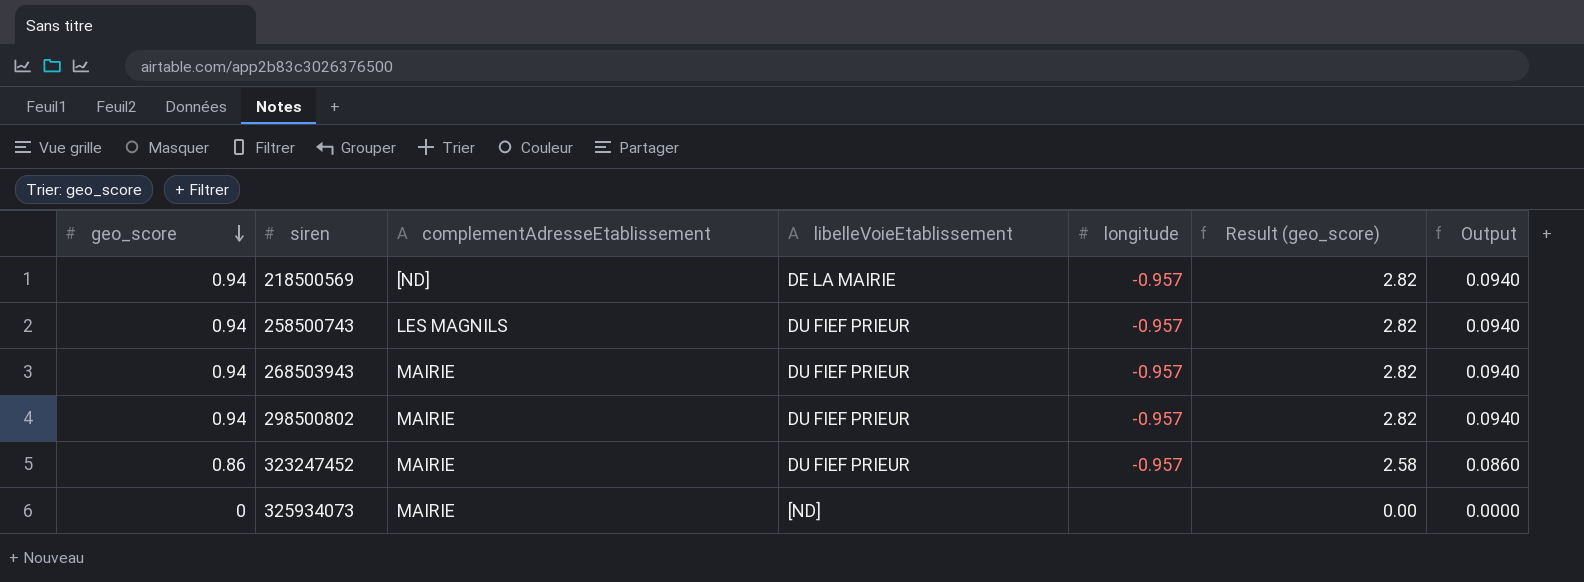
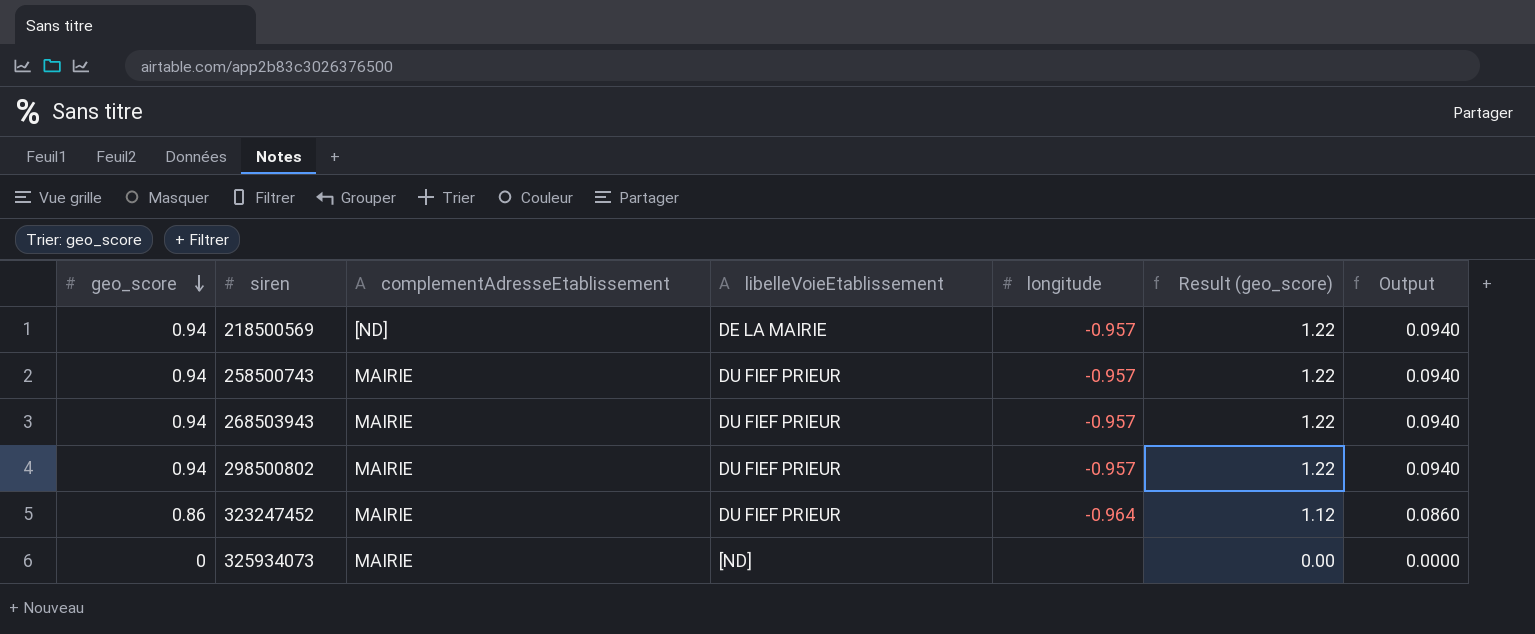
column Result (geo_score) | formula: [geo_score] * 3 -> [geo_score] * 1.3
258500743 | complementAdresseEtablissement: LES MAGNILS -> MAIRIE
323247452 | longitude: -0.957 -> -0.964

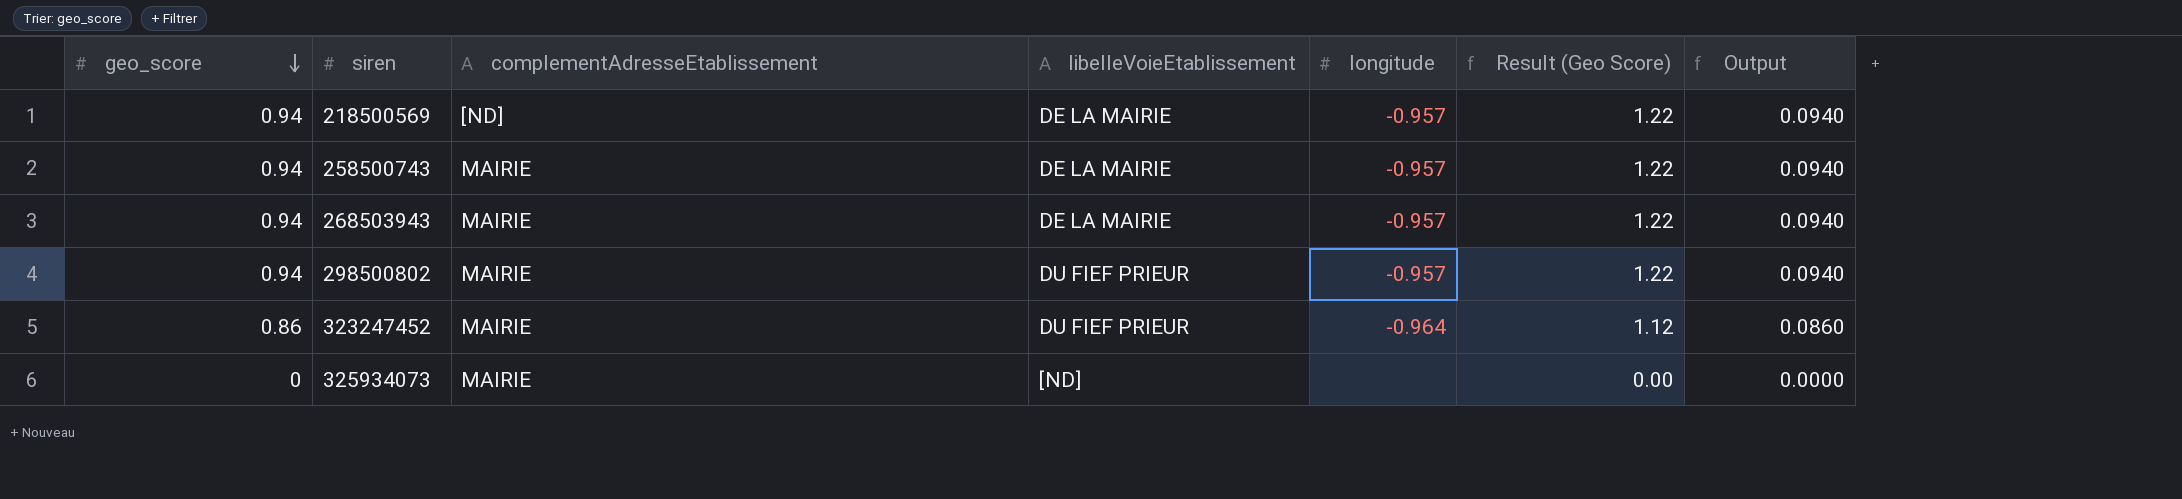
column name: Result (geo_score) -> Result (Geo Score)
258500743 | libelleVoieEtablissement: DU FIEF PRIEUR -> DE LA MAIRIE
268503943 | libelleVoieEtablissement: DU FIEF PRIEUR -> DE LA MAIRIE

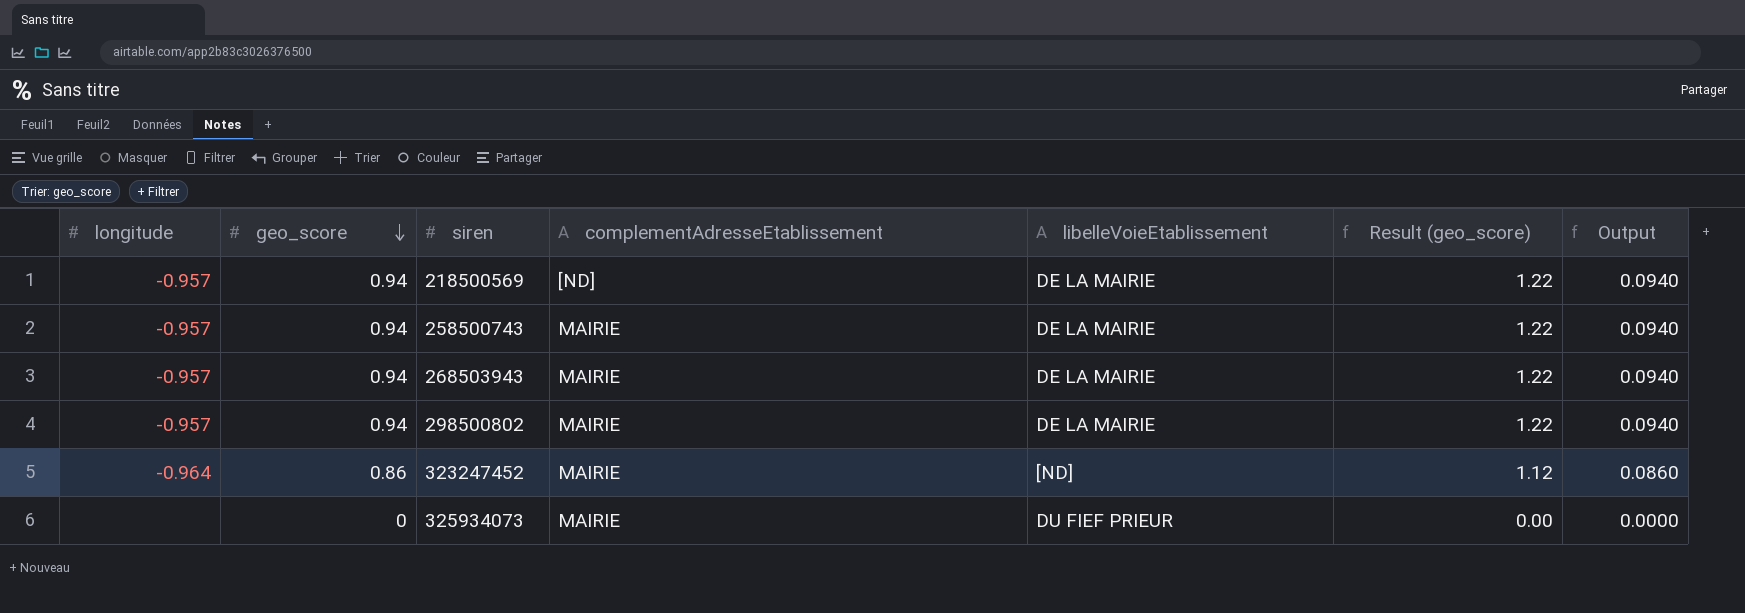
column longitude | position: 5 -> 1
column name: Result (Geo Score) -> Result (geo_score)
298500802 | libelleVoieEtablissement: DU FIEF PRIEUR -> DE LA MAIRIE
323247452 | libelleVoieEtablissement: DU FIEF PRIEUR -> [ND]
325934073 | libelleVoieEtablissement: [ND] -> DU FIEF PRIEUR

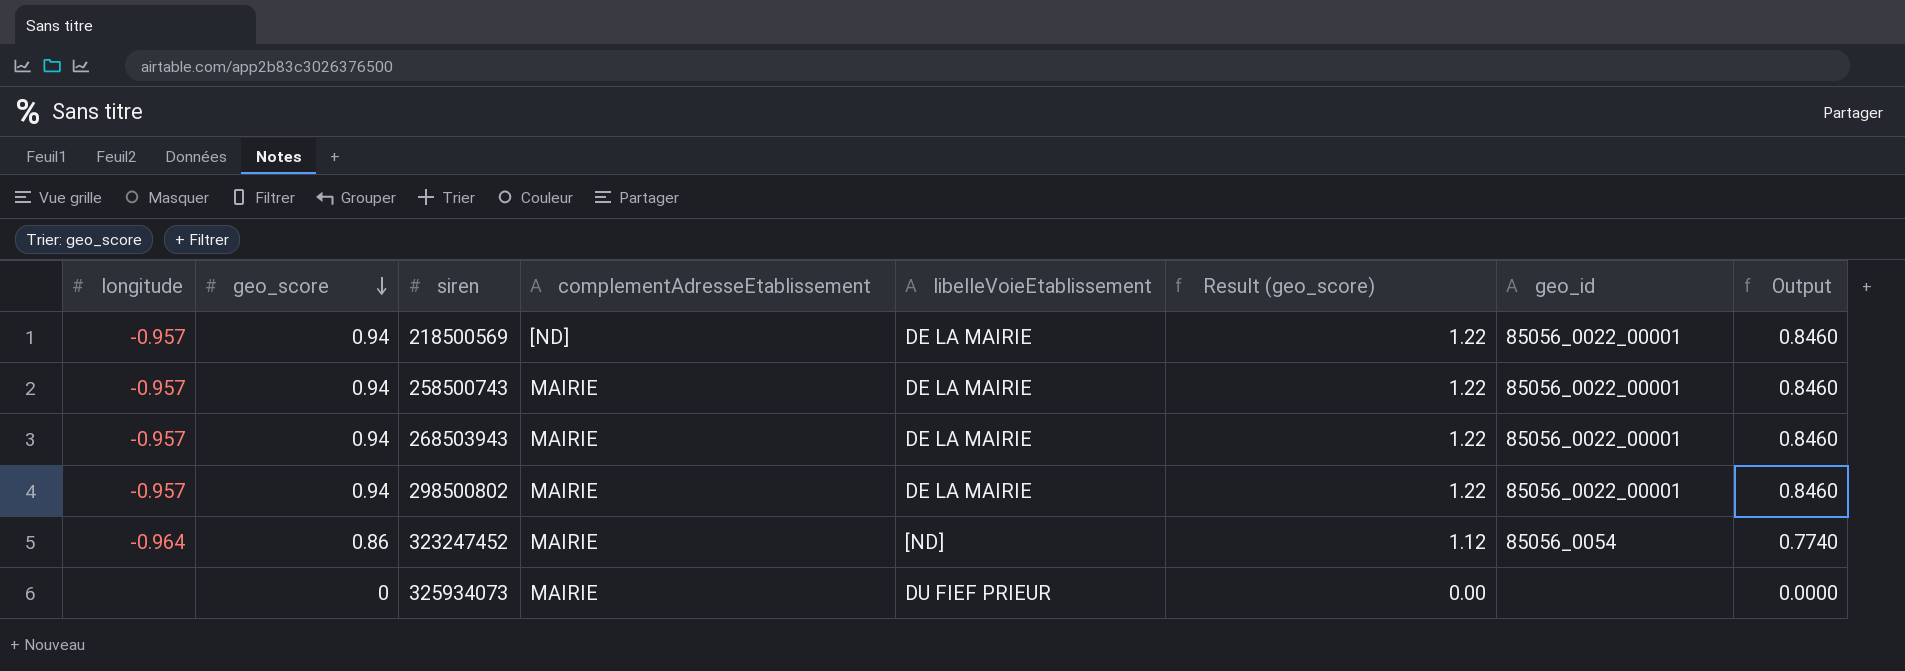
column geo_id | position: none -> 7
column Output | formula: [geo_score] * 0.1 -> [geo_score] * 0.9

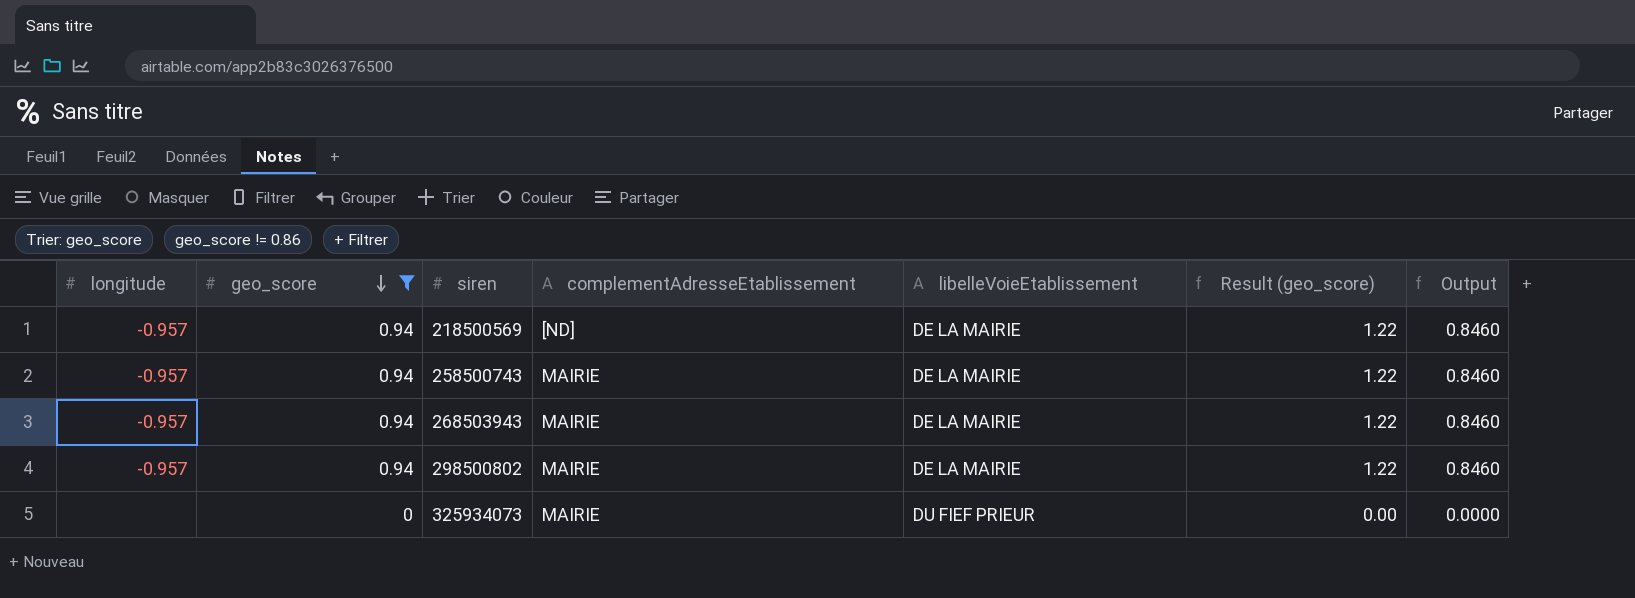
filter: none -> geo_score != 0.86
column geo_id | position: 7 -> none

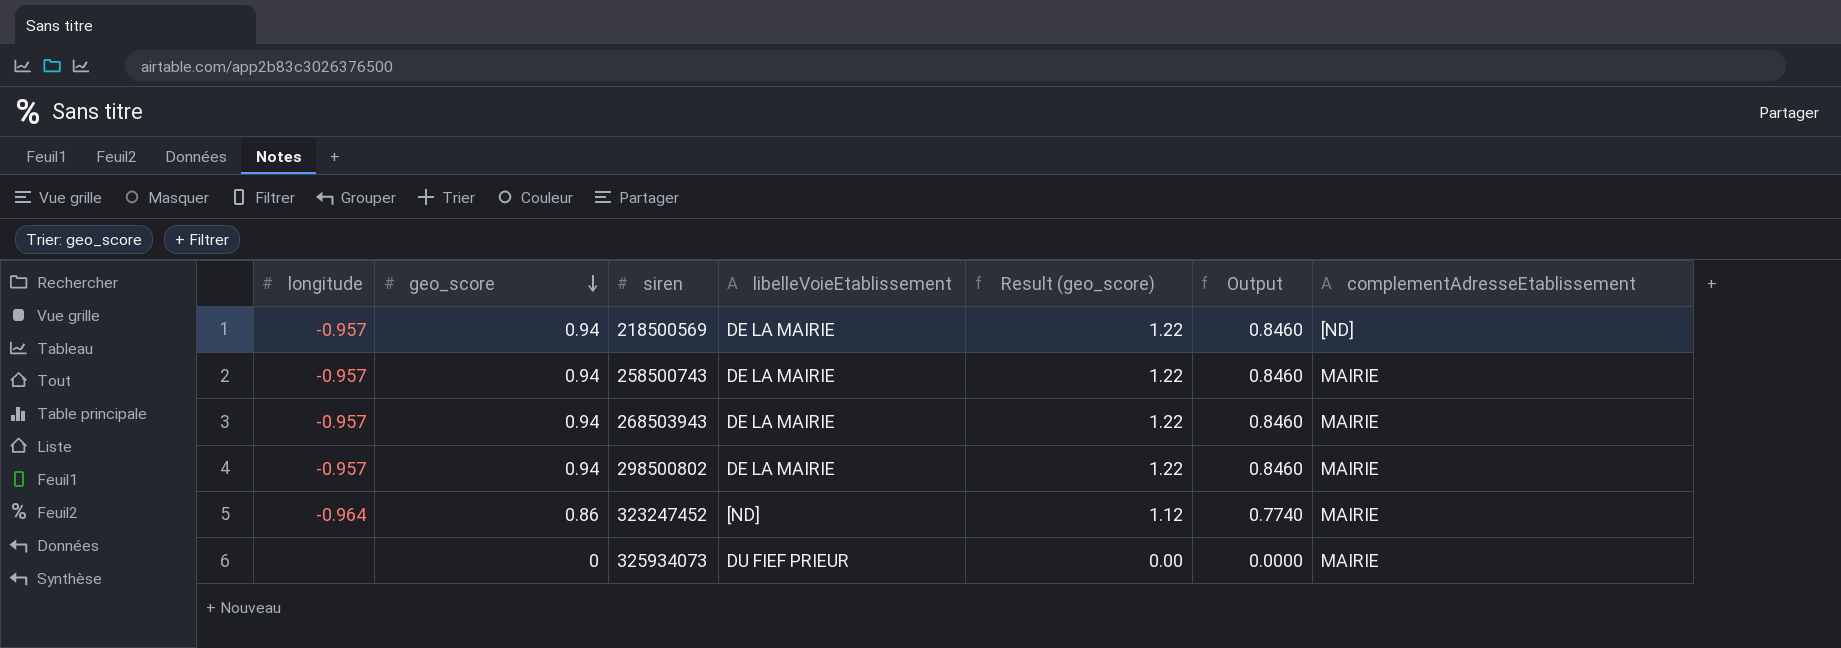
filter: geo_score != 0.86 -> none
column complementAdresseEtablissement | position: 4 -> 7

